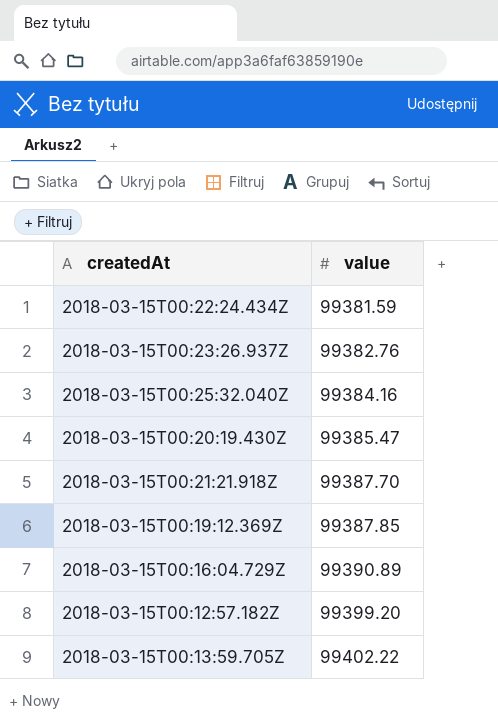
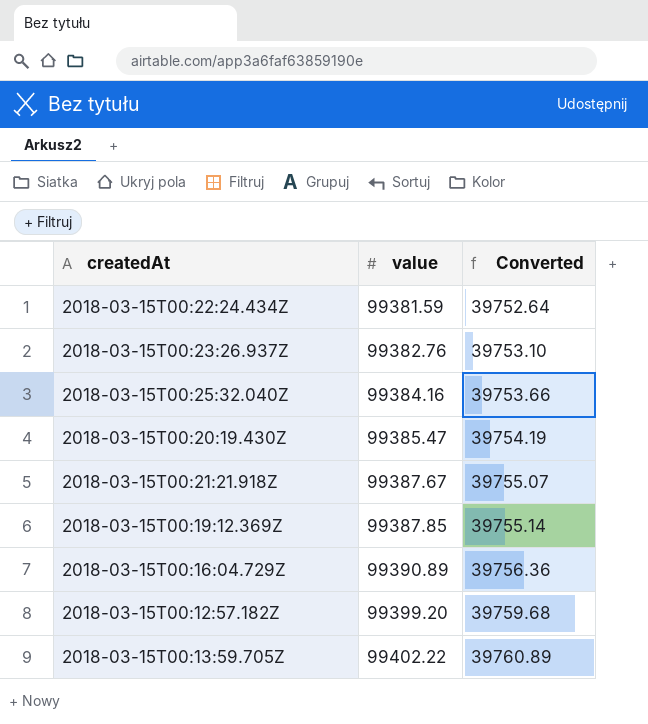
column Converted | formula: none -> [value] * 0.4
2018-03-15T00:21:21.918Z | value: 99387.70 -> 99387.67

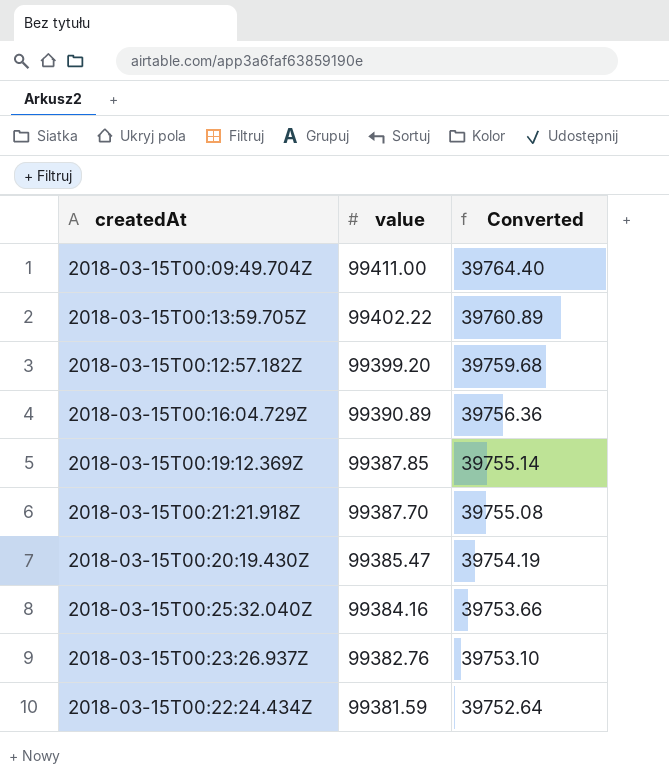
row order: value ascending -> value descending
row 2018-03-15T00:09:49.704Z: none -> 99411.00 | 39764.40
2018-03-15T00:21:21.918Z | value: 99387.67 -> 99387.70
2018-03-15T00:21:21.918Z | Converted: 39755.07 -> 39755.08

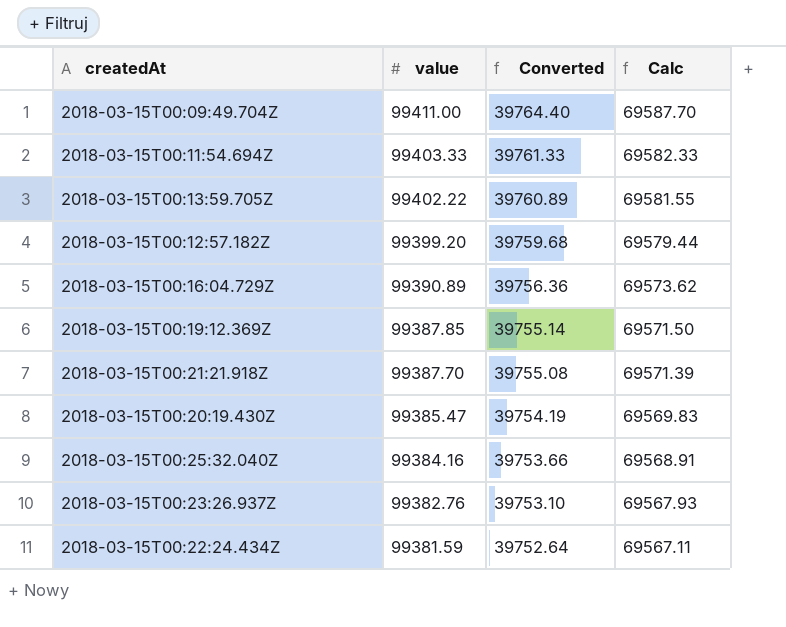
column Calc | formula: none -> [value] * 0.7
row 2018-03-15T00:11:54.694Z: none -> 99403.33 | 39761.33 | 69582.33

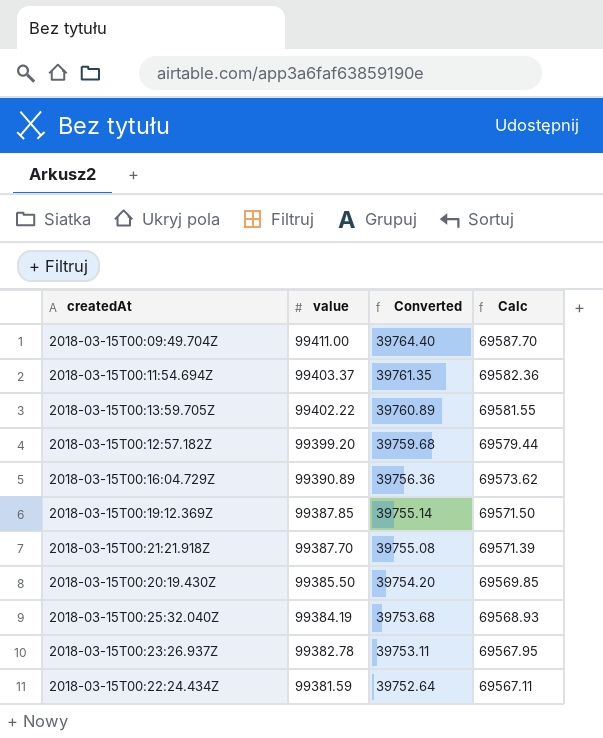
2018-03-15T00:11:54.694Z | value: 99403.33 -> 99403.37
2018-03-15T00:11:54.694Z | Converted: 39761.33 -> 39761.35
2018-03-15T00:11:54.694Z | Calc: 69582.33 -> 69582.36
2018-03-15T00:20:19.430Z | value: 99385.47 -> 99385.50
2018-03-15T00:20:19.430Z | Converted: 39754.19 -> 39754.20
2018-03-15T00:20:19.430Z | Calc: 69569.83 -> 69569.85
2018-03-15T00:25:32.040Z | value: 99384.16 -> 99384.19
2018-03-15T00:25:32.040Z | Converted: 39753.66 -> 39753.68
2018-03-15T00:25:32.040Z | Calc: 69568.91 -> 69568.93
2018-03-15T00:23:26.937Z | value: 99382.76 -> 99382.78
2018-03-15T00:23:26.937Z | Converted: 39753.10 -> 39753.11
2018-03-15T00:23:26.937Z | Calc: 69567.93 -> 69567.95

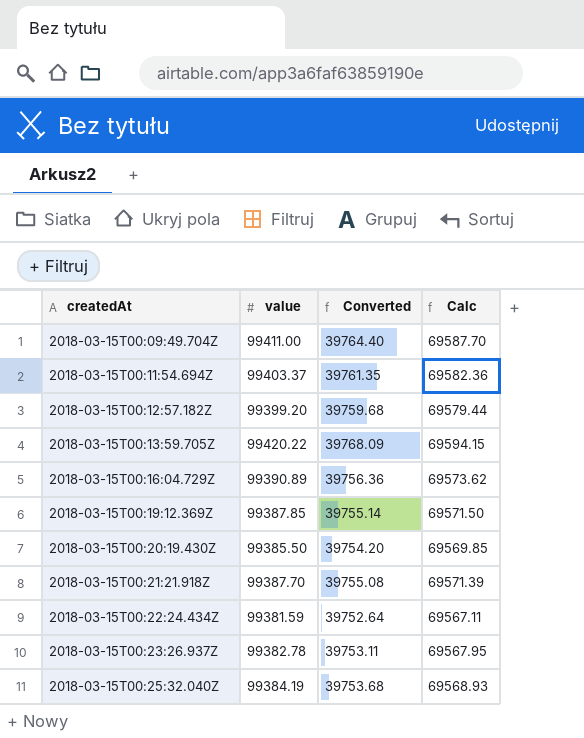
row order: value descending -> createdAt ascending
2018-03-15T00:13:59.705Z | value: 99402.22 -> 99420.22
2018-03-15T00:13:59.705Z | Converted: 39760.89 -> 39768.09
2018-03-15T00:13:59.705Z | Calc: 69581.55 -> 69594.15

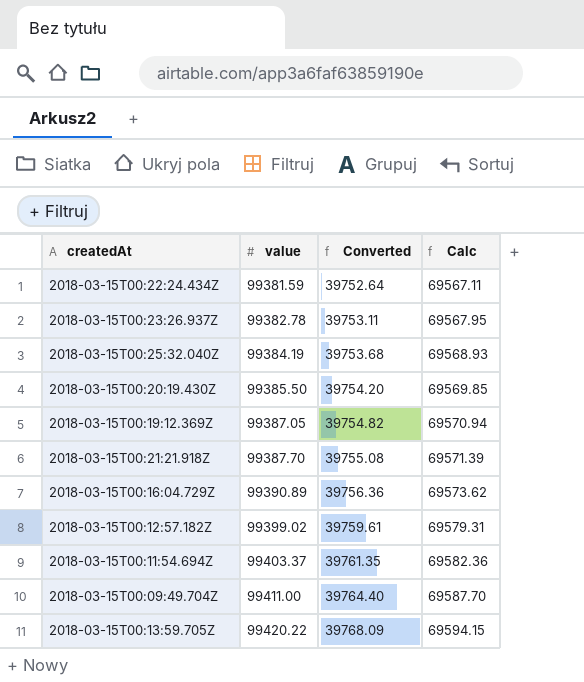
row order: createdAt ascending -> value ascending
2018-03-15T00:19:12.369Z | value: 99387.85 -> 99387.05
2018-03-15T00:19:12.369Z | Converted: 39755.14 -> 39754.82
2018-03-15T00:19:12.369Z | Calc: 69571.50 -> 69570.94
2018-03-15T00:12:57.182Z | value: 99399.20 -> 99399.02
2018-03-15T00:12:57.182Z | Converted: 39759.68 -> 39759.61
2018-03-15T00:12:57.182Z | Calc: 69579.44 -> 69579.31

